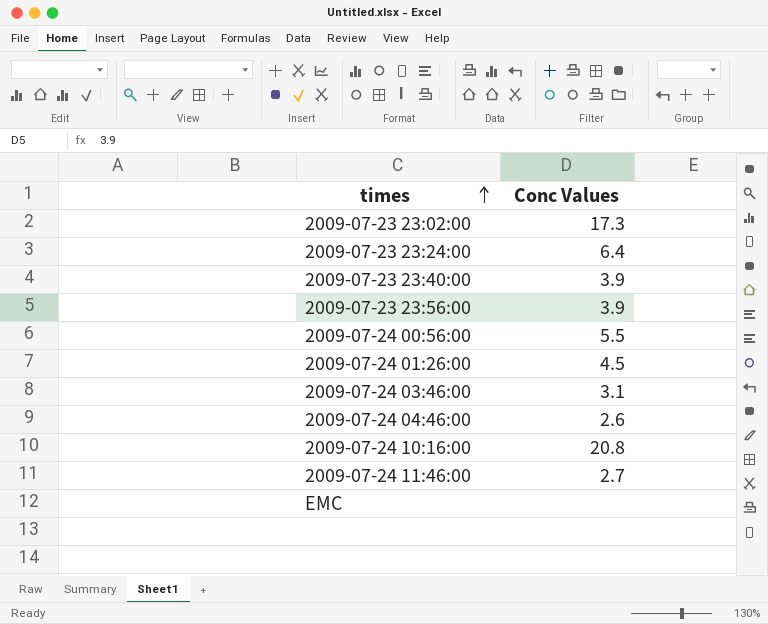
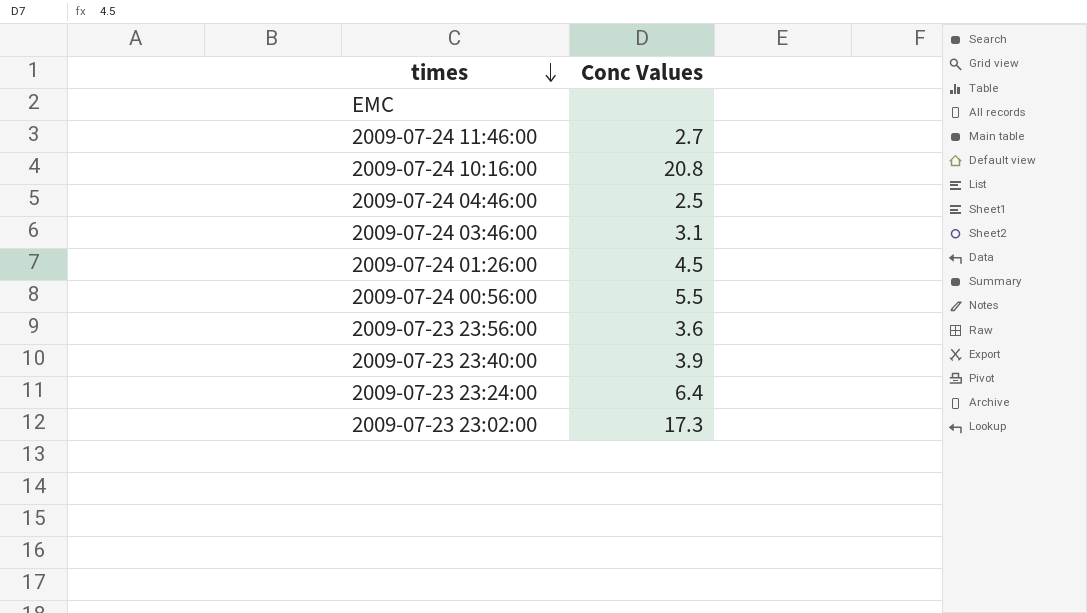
row order: times ascending -> times descending
2009-07-24 04:46:00 | Conc Values: 2.6 -> 2.5
2009-07-23 23:56:00 | Conc Values: 3.9 -> 3.6

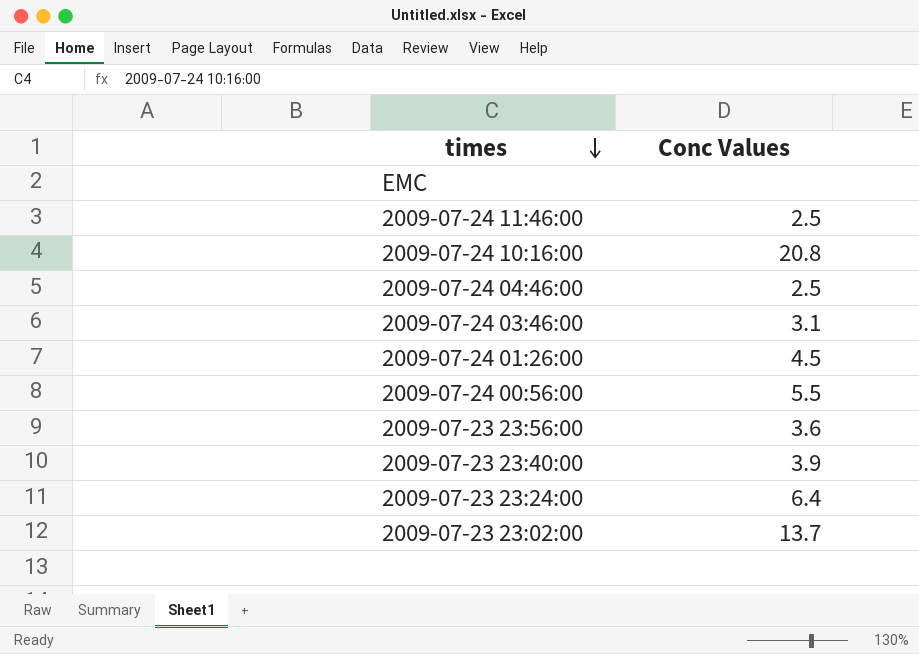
2009-07-24 11:46:00 | Conc Values: 2.7 -> 2.5
2009-07-23 23:02:00 | Conc Values: 17.3 -> 13.7

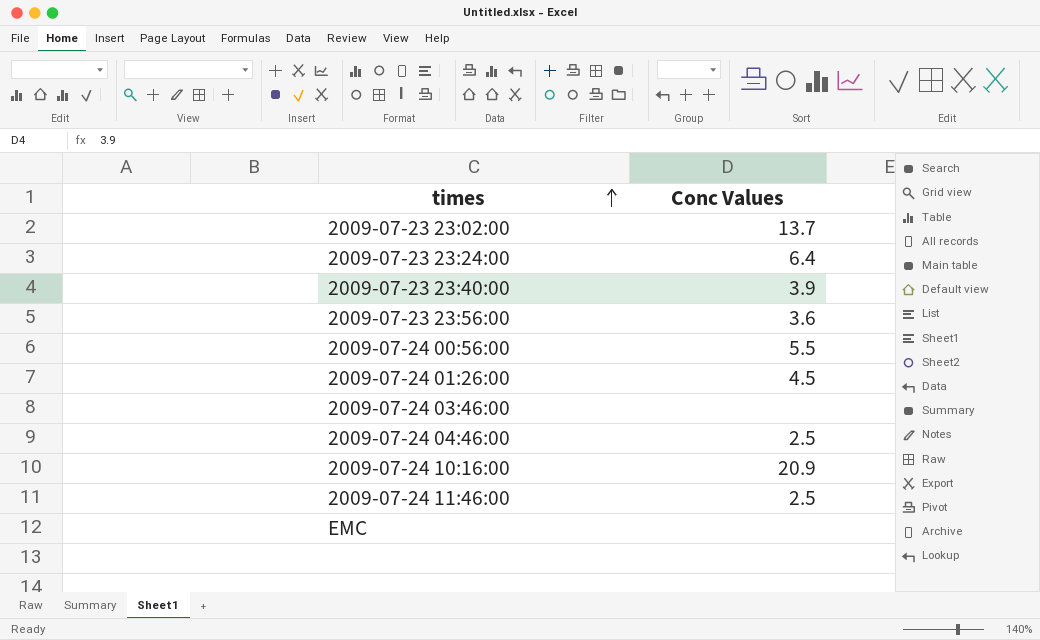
row order: times descending -> times ascending
2009-07-24 03:46:00 | Conc Values: 3.1 -> none
2009-07-24 10:16:00 | Conc Values: 20.8 -> 20.9

